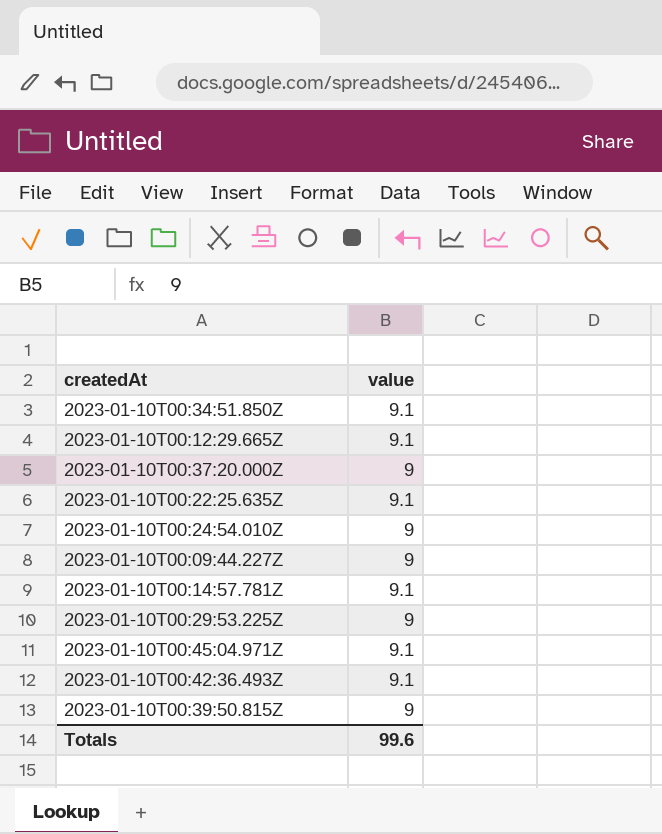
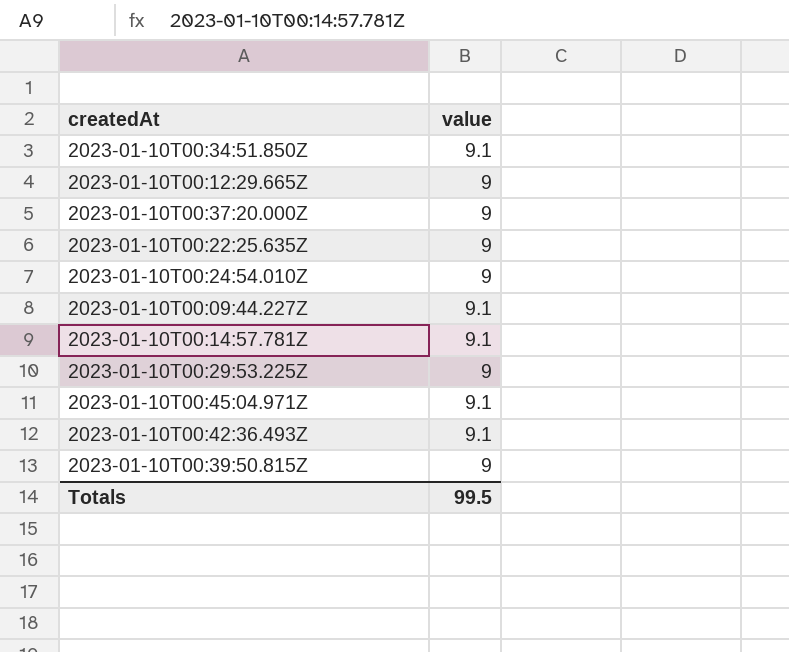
2023-01-10T00:12:29.665Z | value: 9.1 -> 9
2023-01-10T00:22:25.635Z | value: 9.1 -> 9
2023-01-10T00:09:44.227Z | value: 9 -> 9.1
Totals | value: 99.6 -> 99.5

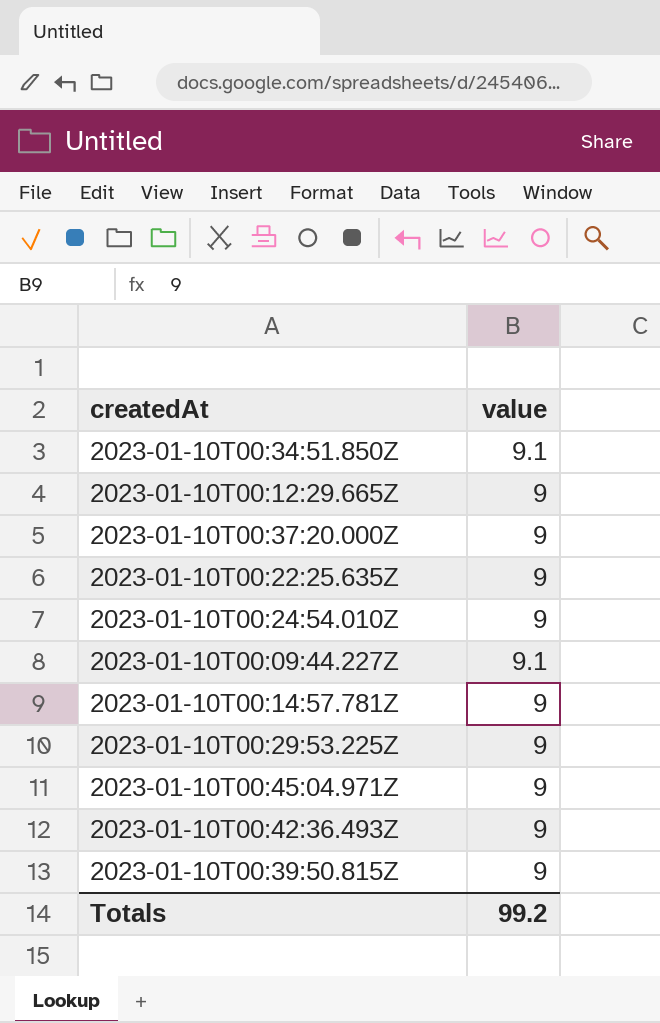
2023-01-10T00:14:57.781Z | value: 9.1 -> 9
2023-01-10T00:45:04.971Z | value: 9.1 -> 9
2023-01-10T00:42:36.493Z | value: 9.1 -> 9
Totals | value: 99.5 -> 99.2

